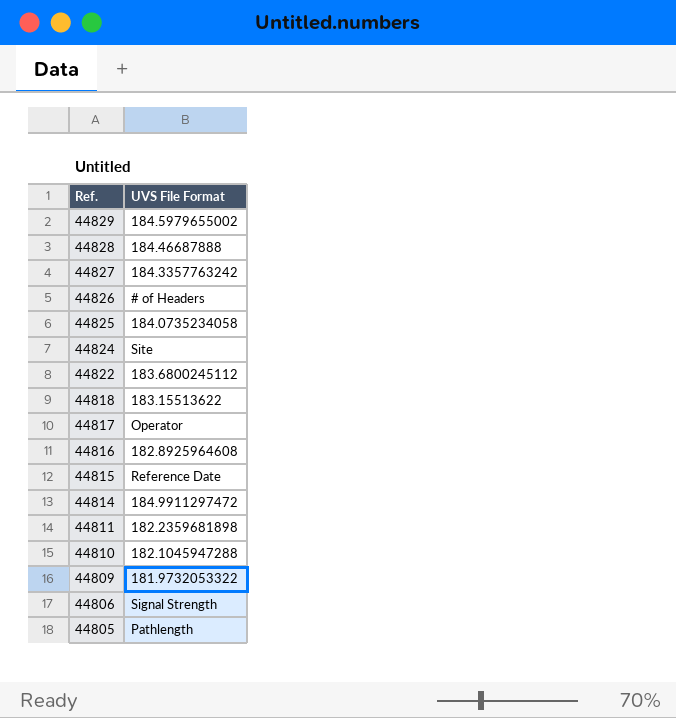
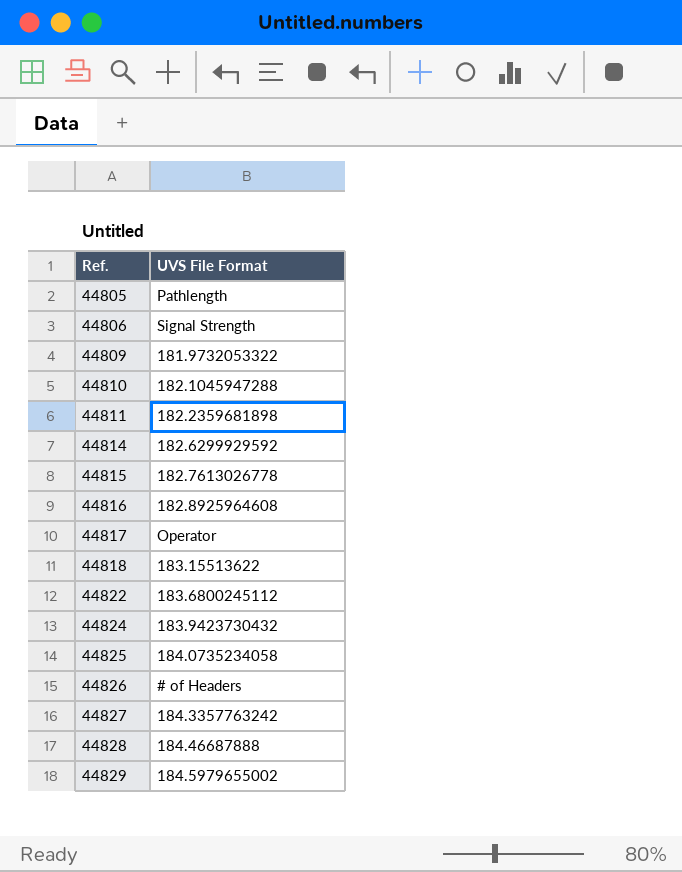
row order: Ref. descending -> Ref. ascending
44814 | UVS File Format: 184.9911297472 -> 182.6299929592
44815 | UVS File Format: Reference Date -> 182.7613026778
44824 | UVS File Format: Site -> 183.9423730432

